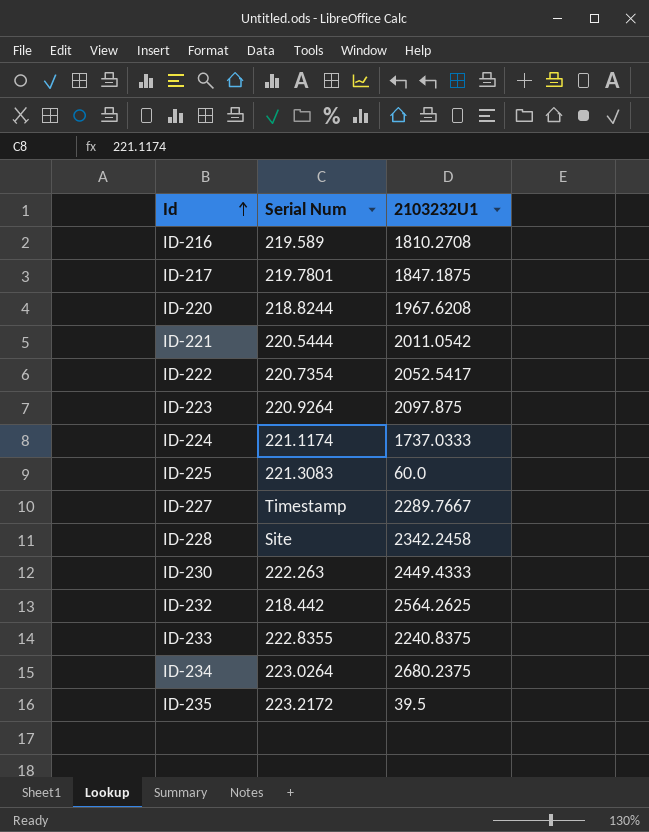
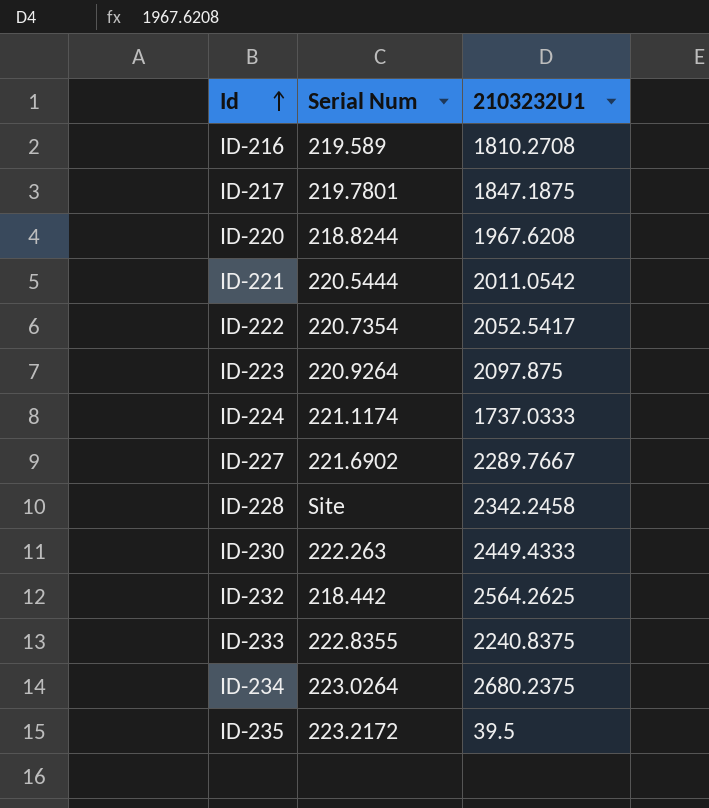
row ID-225: 221.3083 | 60.0 -> none
ID-227 | Serial Num: Timestamp -> 221.6902

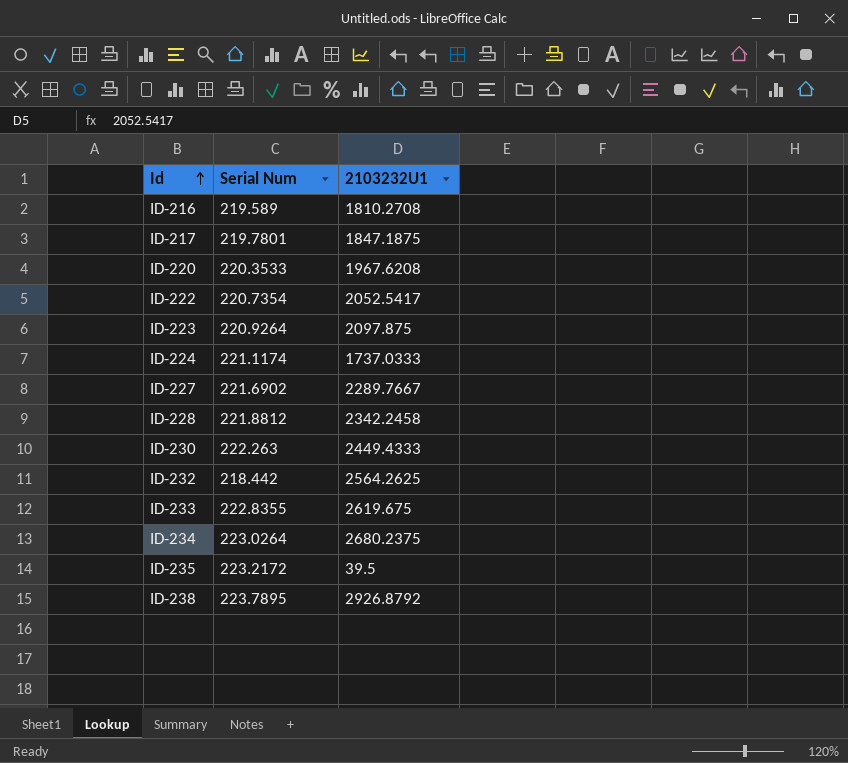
row ID-221: 220.5444 | 2011.0542 -> none
ID-220 | Serial Num: 218.8244 -> 220.3533
ID-228 | Serial Num: Site -> 221.8812
ID-233 | 2103232U1: 2240.8375 -> 2619.675
row ID-238: none -> 223.7895 | 2926.8792

